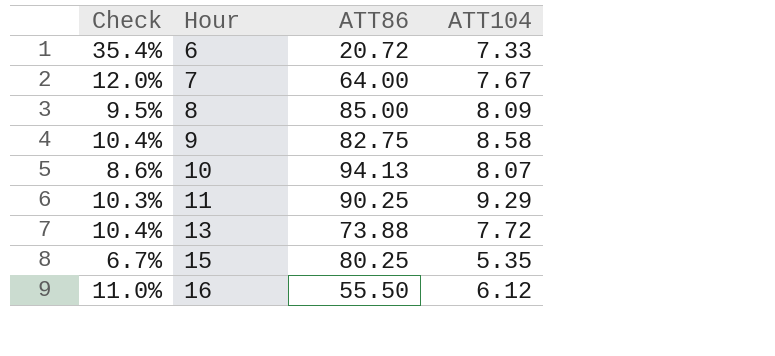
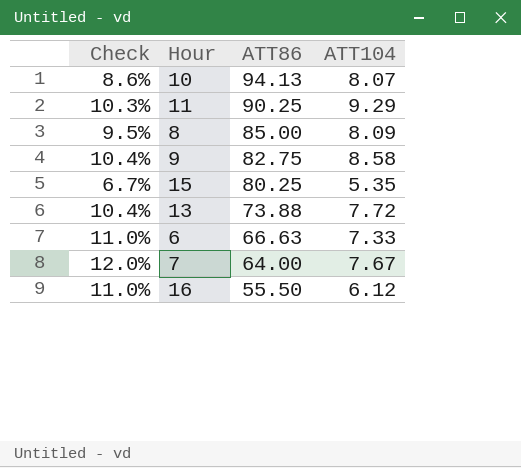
row order: Hour ascending -> ATT86 descending
6 | Check: 35.4% -> 11.0%
6 | ATT86: 20.72 -> 66.63

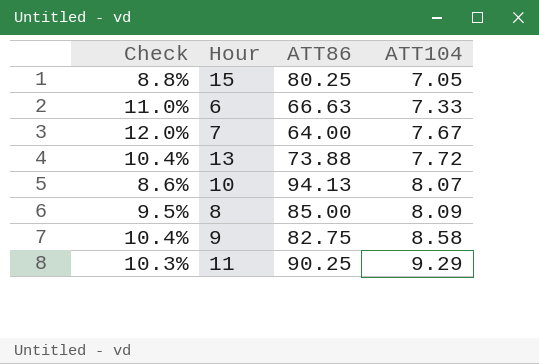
row order: ATT86 descending -> ATT104 ascending
row 16: 11.0% | 55.50 | 6.12 -> none
15 | Check: 6.7% -> 8.8%
15 | ATT104: 5.35 -> 7.05

